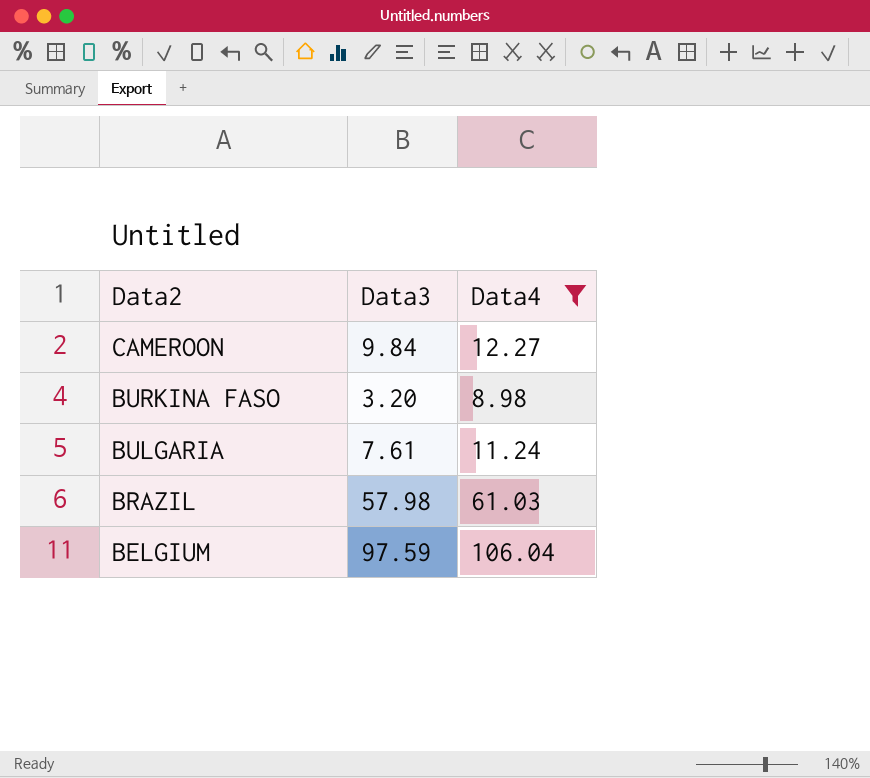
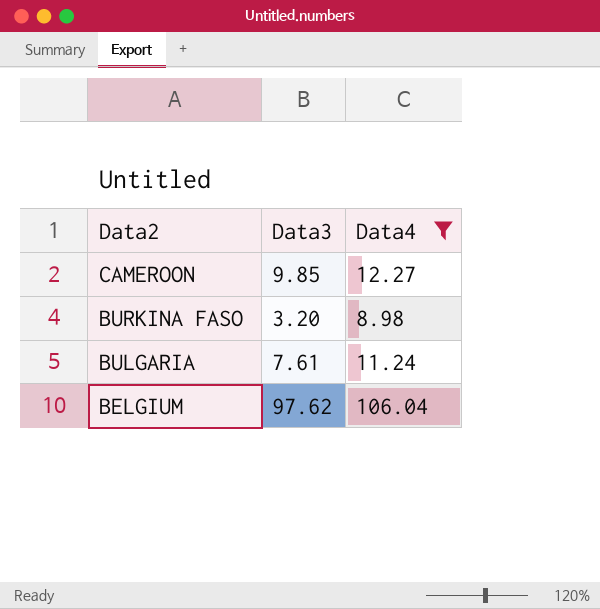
row BRAZIL: 57.98 | 61.03 -> none
CAMEROON | Data3: 9.84 -> 9.85
BELGIUM | Data3: 97.59 -> 97.62

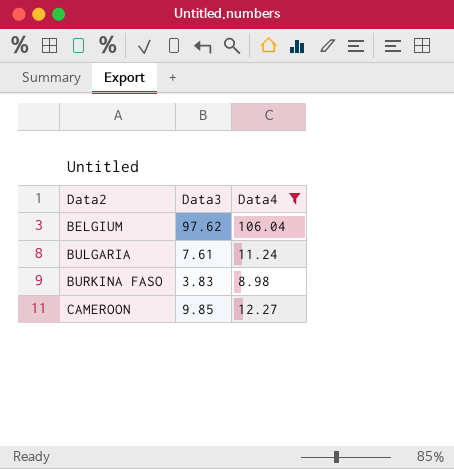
row order: Data2 descending -> Data2 ascending
BURKINA FASO | Data3: 3.20 -> 3.83

